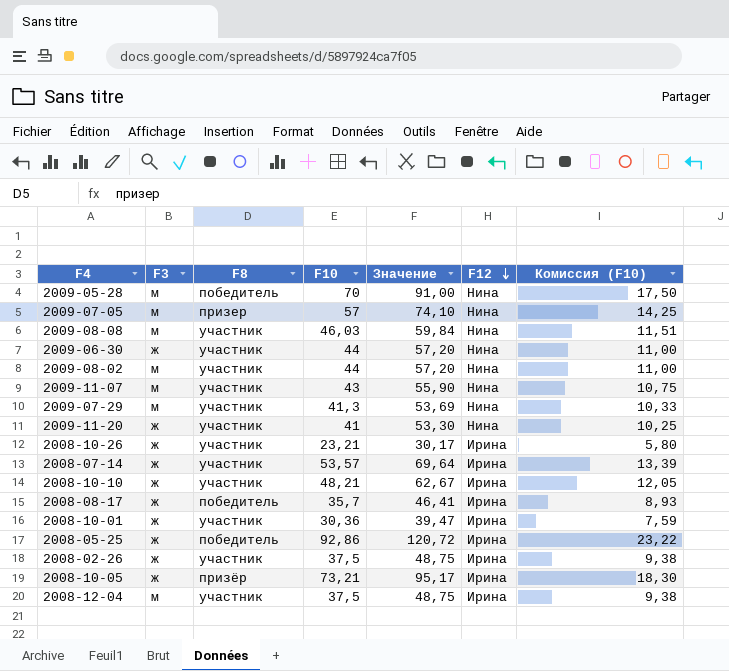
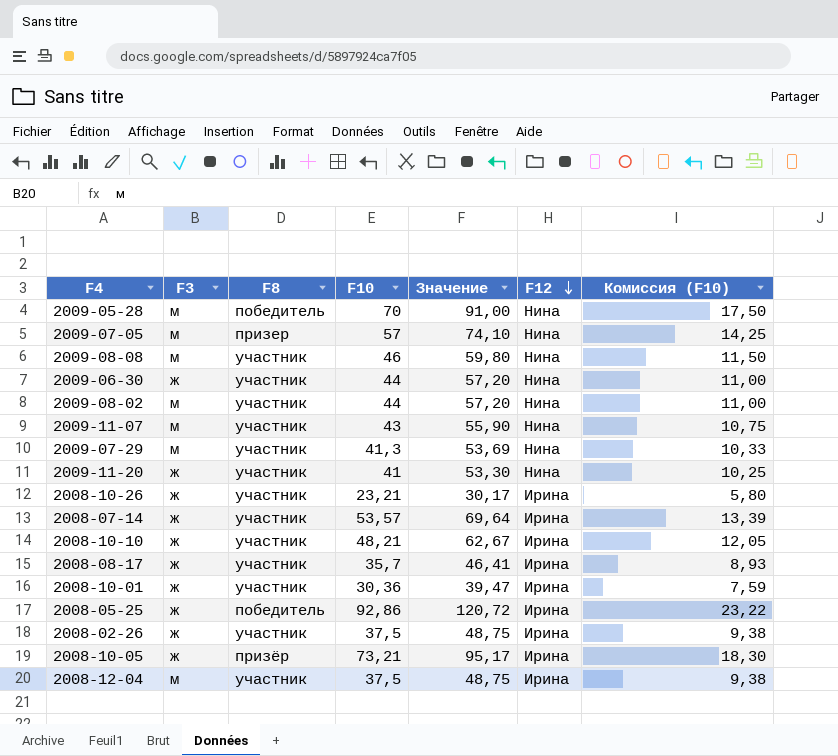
2009-08-08 | F10: 46,03 -> 46
2009-08-08 | Значение: 59,84 -> 59,80
2009-08-08 | Комиссия (F10): 11,51 -> 11,50
2008-08-17 | F8: победитель -> участник

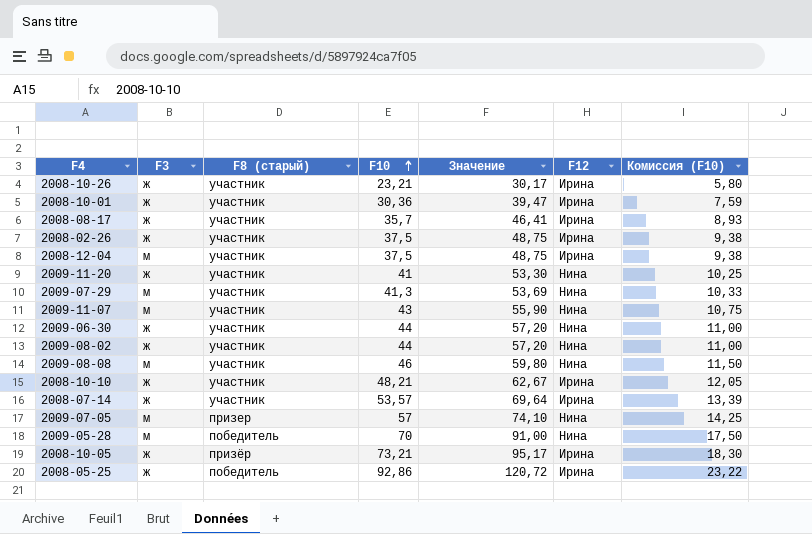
row order: F12 descending -> F10 ascending
column name: F8 -> F8 (старый)
2009-08-02 | F3: м -> ж

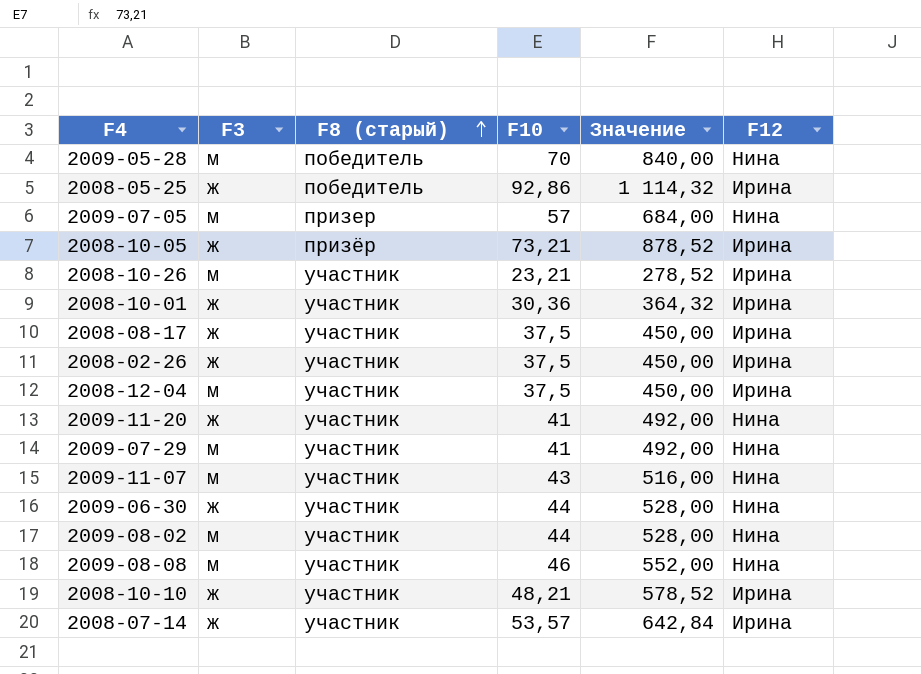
row order: F10 ascending -> F8 (старый) ascending
column Комиссия (F10) | formula: [F10] * 0,25 -> none
column Значение | formula: [F10] * 1,3 -> [F10] * 12
2008-10-26 | F3: ж -> м
2008-08-17 | F10: 35,7 -> 37,5
2009-07-29 | F10: 41,3 -> 41
2009-08-02 | F3: ж -> м

